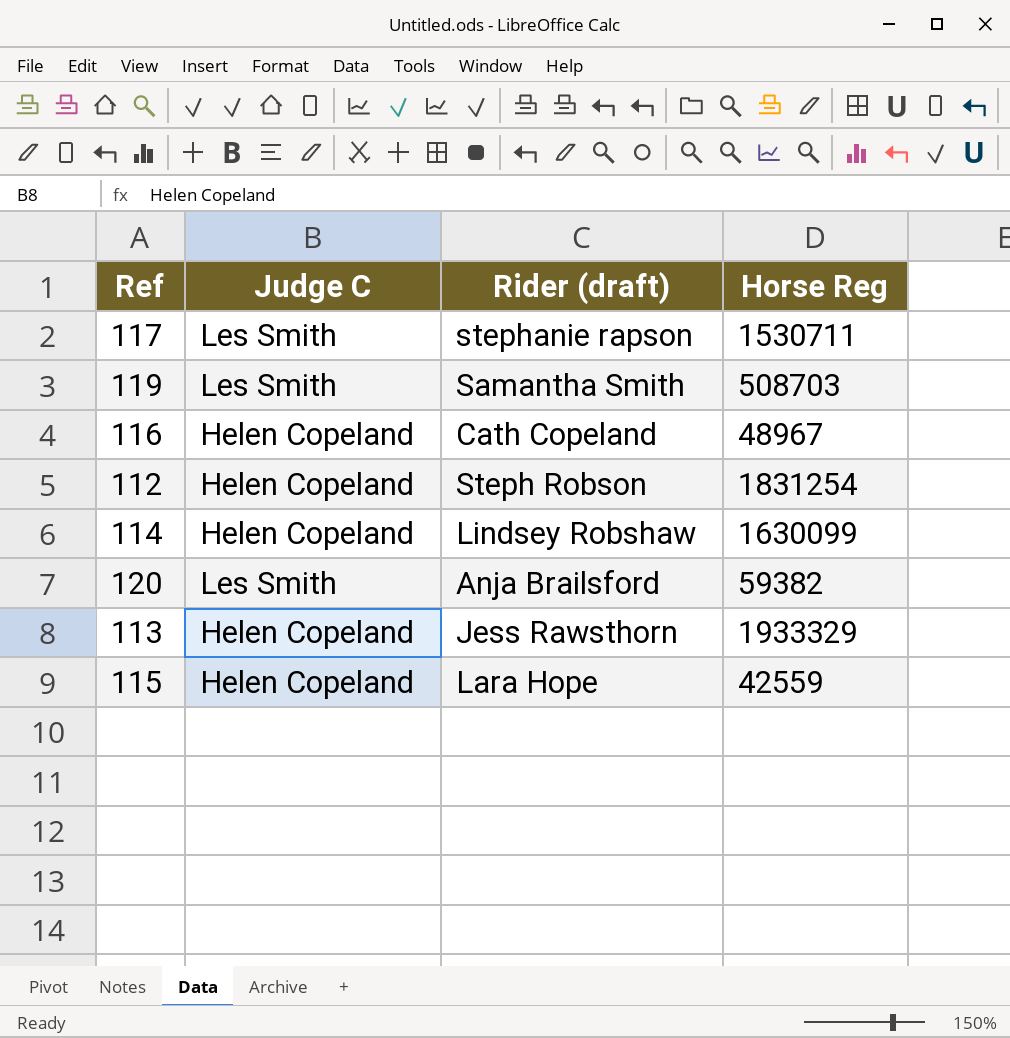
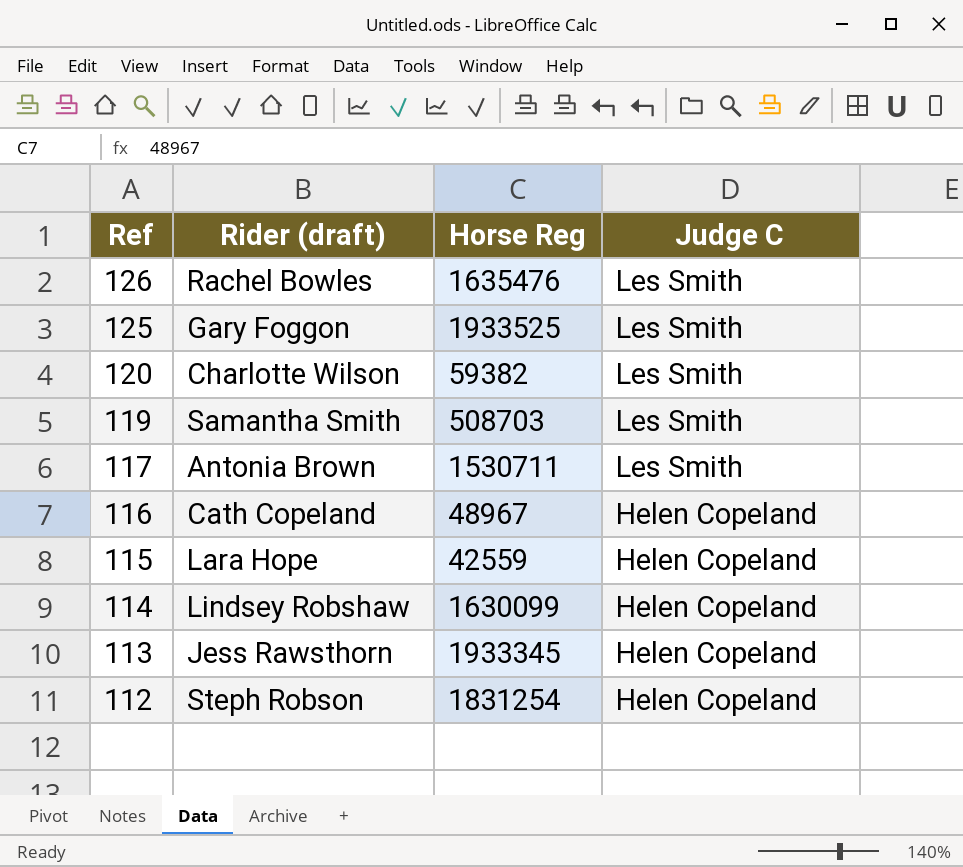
row order: none -> Ref descending
column Judge C | position: 2 -> 4
row 126: none -> Rachel Bowles | 1635476 | Les Smith
row 125: none -> Gary Foggon | 1933525 | Les Smith
120 | Rider (draft): Anja Brailsford -> Charlotte Wilson
117 | Rider (draft): stephanie rapson -> Antonia Brown
113 | Horse Reg: 1933329 -> 1933345

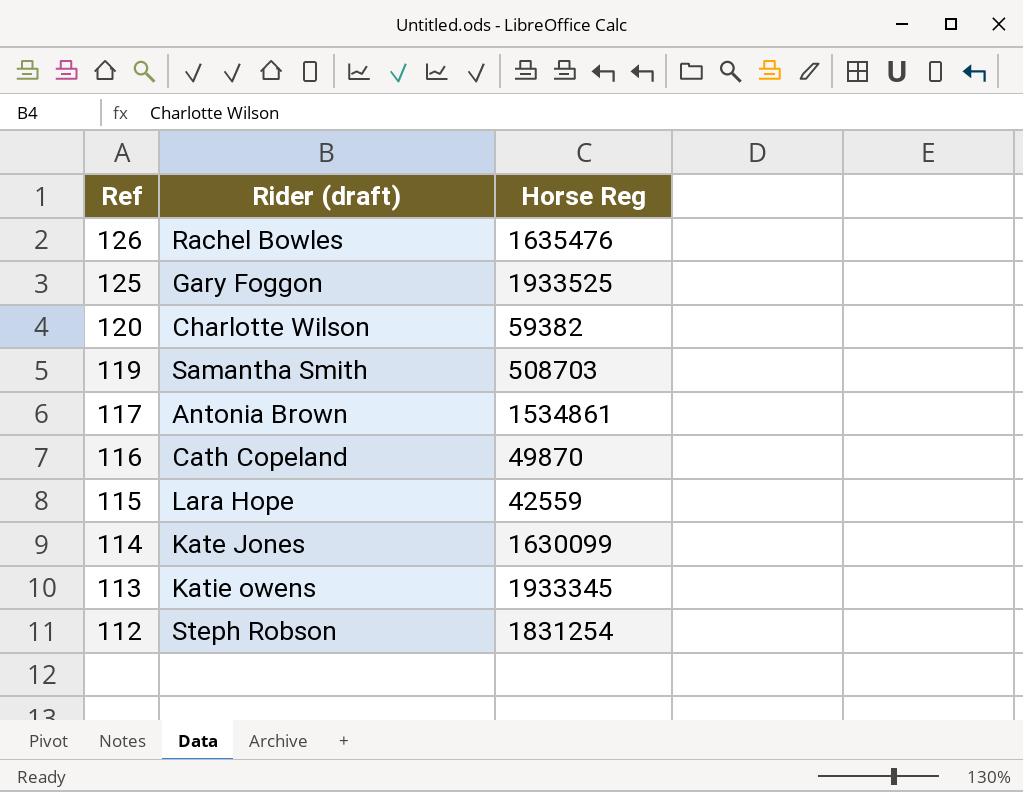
column Judge C | position: 4 -> none
117 | Horse Reg: 1530711 -> 1534861
116 | Horse Reg: 48967 -> 49870
114 | Rider (draft): Lindsey Robshaw -> Kate Jones
113 | Rider (draft): Jess Rawsthorn -> Katie owens

